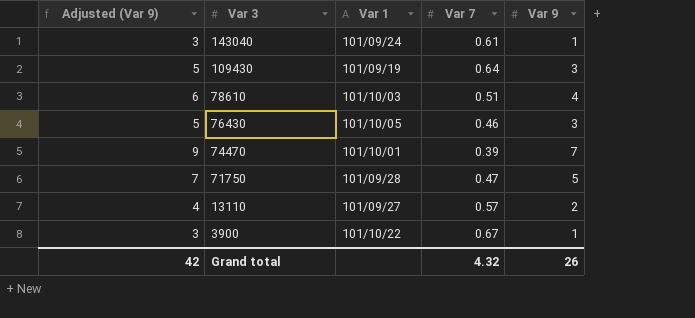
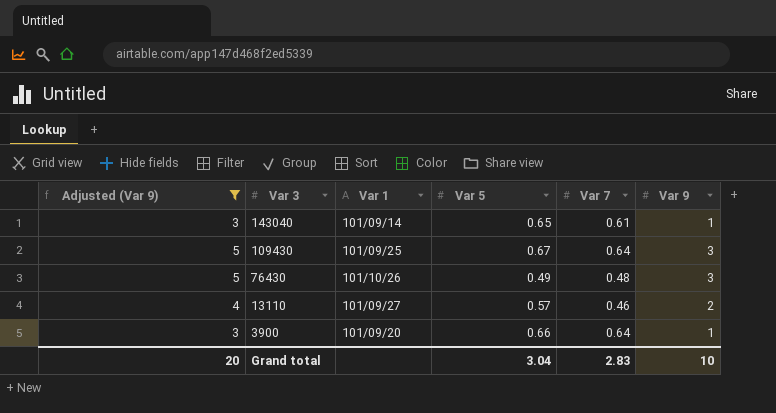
filter: none -> Adjusted (Var 9) <= 5
column Var 5 | position: none -> 4
143040 | Var 1: 101/09/24 -> 101/09/14
109430 | Var 1: 101/09/19 -> 101/09/25
76430 | Var 1: 101/10/05 -> 101/10/26
76430 | Var 7: 0.46 -> 0.48
13110 | Var 7: 0.57 -> 0.46
3900 | Var 1: 101/10/22 -> 101/09/20
3900 | Var 7: 0.67 -> 0.64
Grand total | Adjusted (Var 9): 42 -> 20
Grand total | Var 7: 4.32 -> 2.83
Grand total | Var 9: 26 -> 10

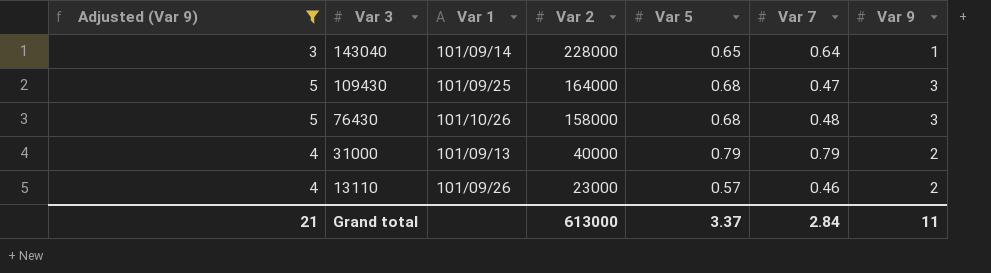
column Var 2 | position: none -> 4
row 3900: 3 | 101/09/20 | 0.66 | 0.64 | 1 -> none
143040 | Var 7: 0.61 -> 0.64
109430 | Var 5: 0.67 -> 0.68
109430 | Var 7: 0.64 -> 0.47
76430 | Var 5: 0.49 -> 0.68
row 31000: none -> 4 | 101/09/13 | 40000 | 0.79 | 0.79 | 2
13110 | Var 1: 101/09/27 -> 101/09/26
Grand total | Adjusted (Var 9): 20 -> 21
Grand total | Var 5: 3.04 -> 3.37
Grand total | Var 7: 2.83 -> 2.84
Grand total | Var 9: 10 -> 11

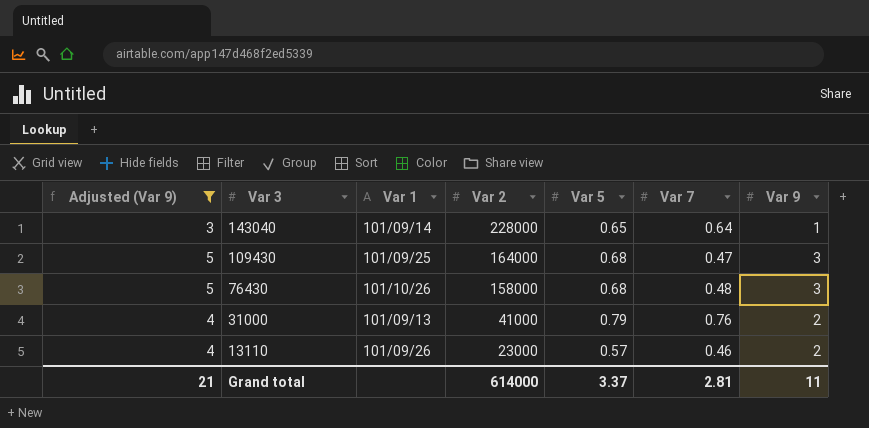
31000 | Var 2: 40000 -> 41000
31000 | Var 7: 0.79 -> 0.76
Grand total | Var 2: 613000 -> 614000
Grand total | Var 7: 2.84 -> 2.81

